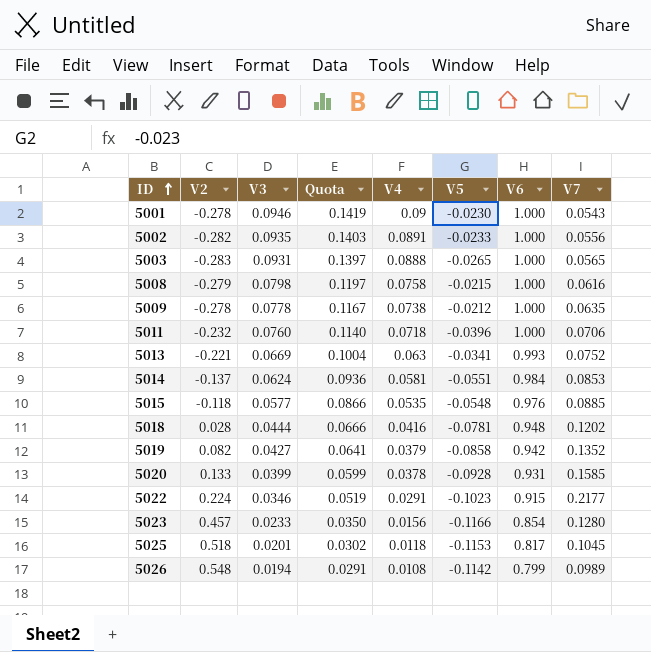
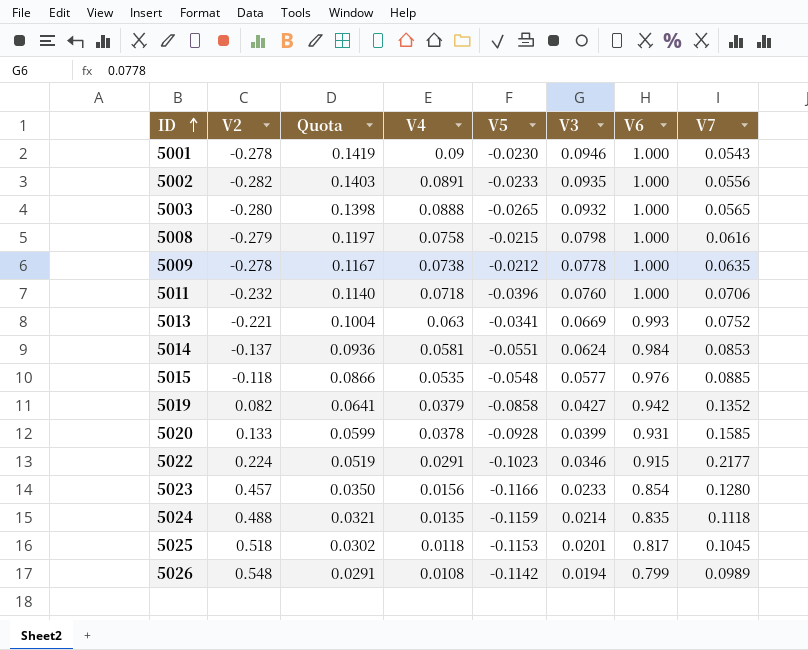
column V3 | position: 3 -> 6
row 5018: 0.028 | 0.0444 | 0.0666 | 0.0416 | -0.0781 | 0.948 | 0.1202 -> none
5003 | V2: -0.283 -> -0.280
5003 | Quota: 0.1397 -> 0.1398
5003 | V3: 0.0931 -> 0.0932
row 5024: none -> 0.488 | 0.0321 | 0.0135 | -0.1159 | 0.0214 | 0.835 | 0.1118

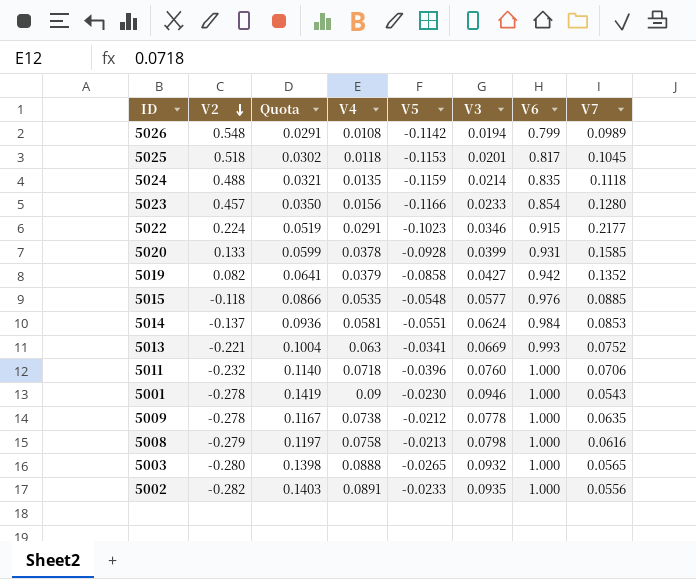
row order: ID ascending -> V2 descending
5008 | V5: -0.0215 -> -0.0213

